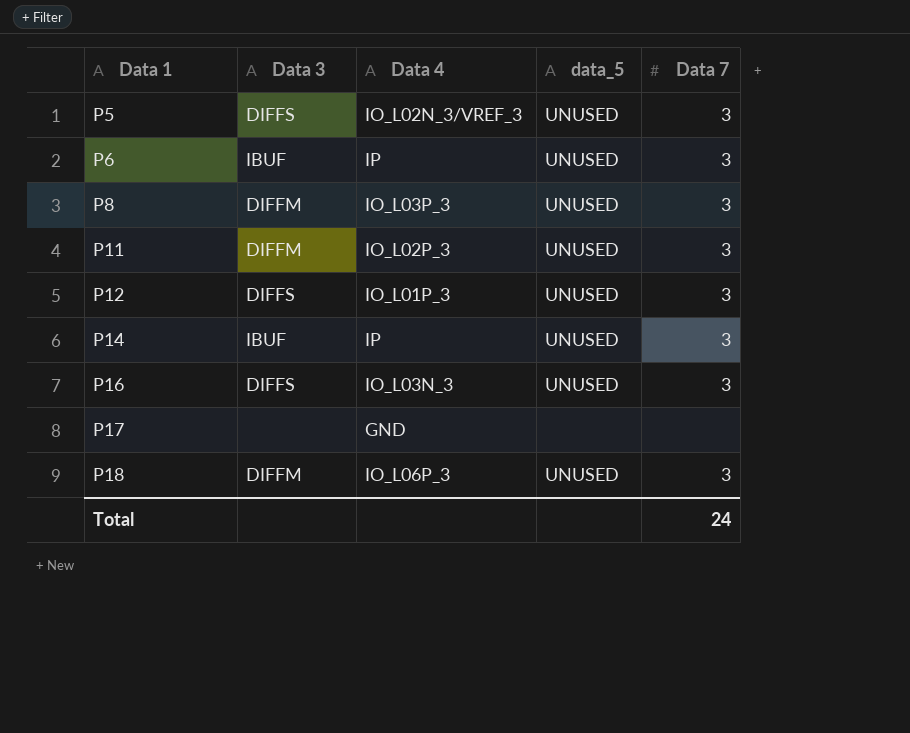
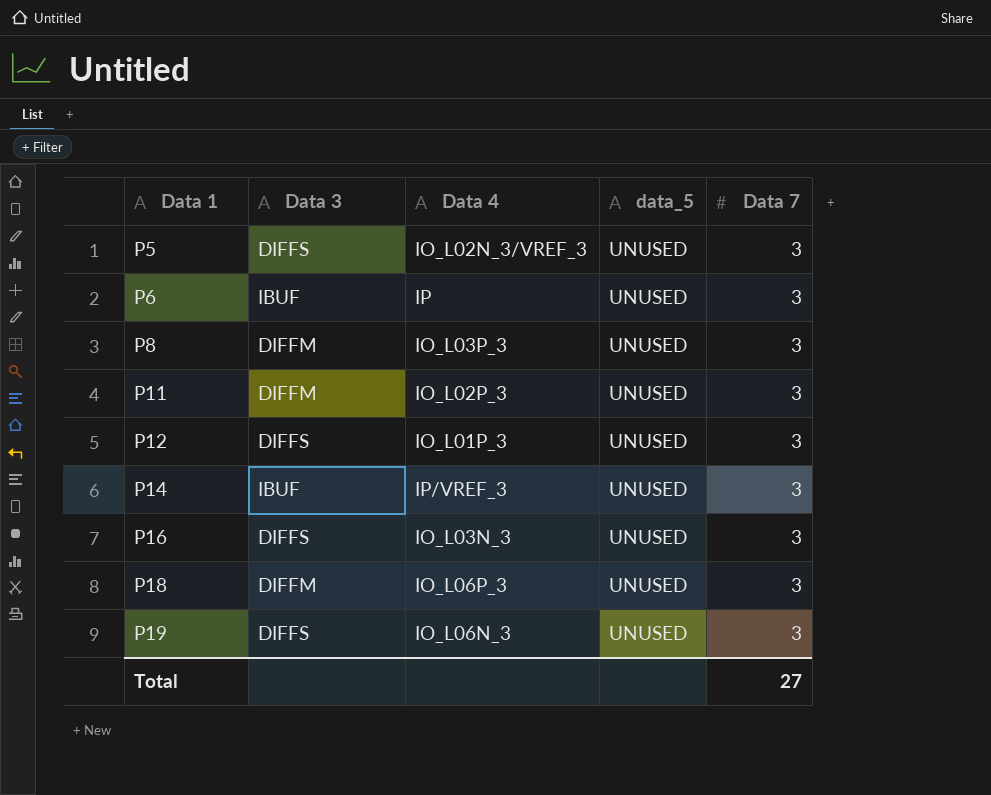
row P17: none | GND | none | none -> none
P14 | Data 4: IP -> IP/VREF_3
row P19: none -> DIFFS | IO_L06N_3 | UNUSED | 3
Total | Data 7: 24 -> 27

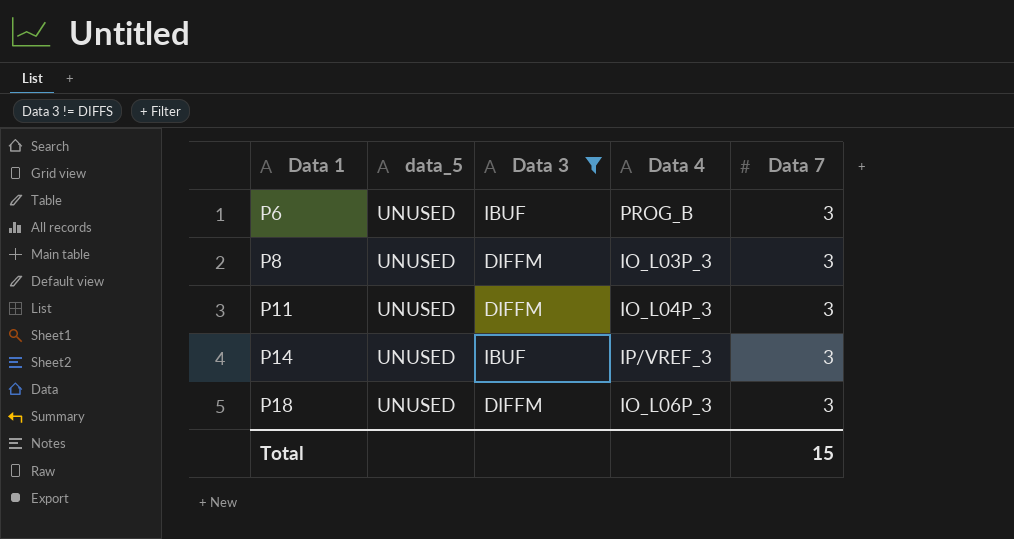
filter: none -> Data 3 != DIFFS
column data_5 | position: 4 -> 2
P6 | Data 4: IP -> PROG_B
P11 | Data 4: IO_L02P_3 -> IO_L04P_3
Total | Data 7: 27 -> 15

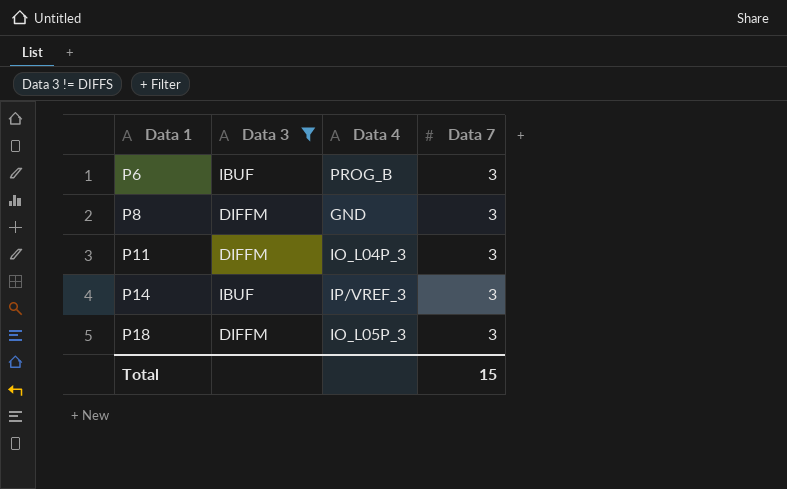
column data_5 | position: 2 -> none
P8 | Data 4: IO_L03P_3 -> GND
P18 | Data 4: IO_L06P_3 -> IO_L05P_3

